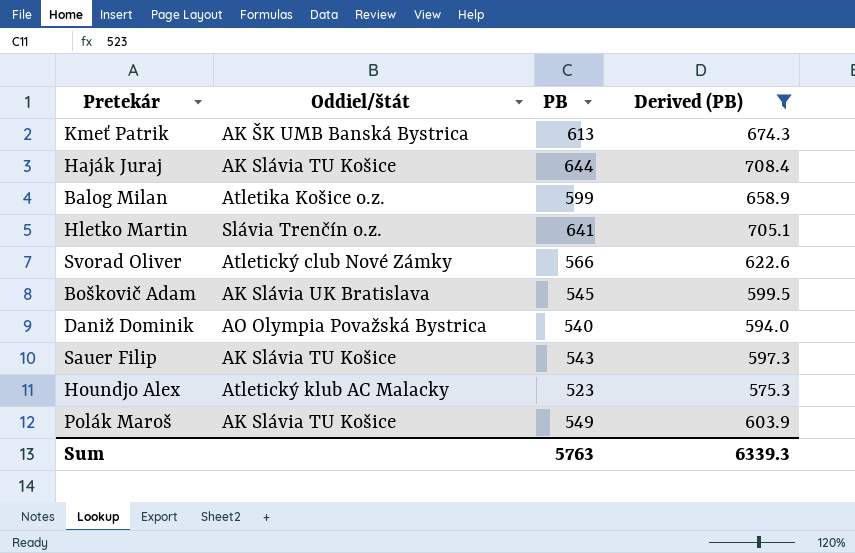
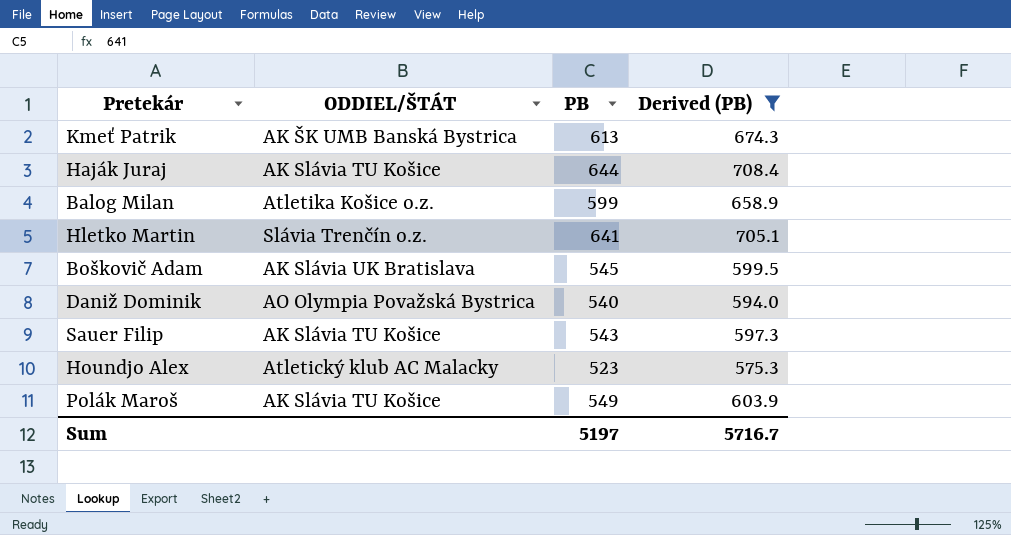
column name: Oddiel/štát -> ODDIEL/ŠTÁT
row Svorad Oliver: Atletický club Nové Zámky | 566 | 622.6 -> none
Sum | PB: 5763 -> 5197
Sum | Derived (PB): 6339.3 -> 5716.7

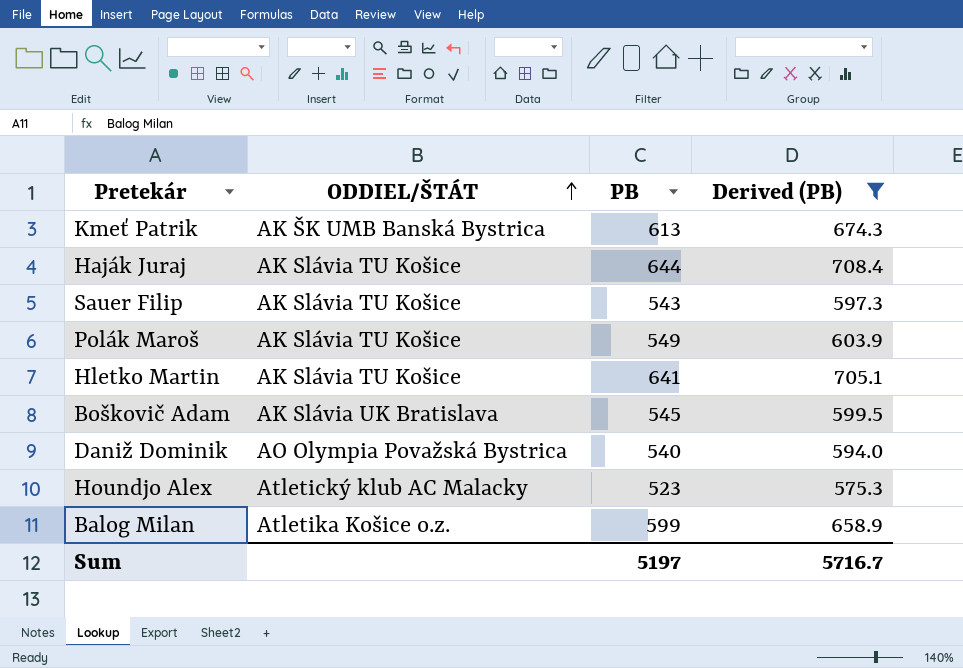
row order: none -> ODDIEL/ŠTÁT ascending
Hletko Martin | ODDIEL/ŠTÁT: Slávia Trenčín o.z. -> AK Slávia TU Košice

